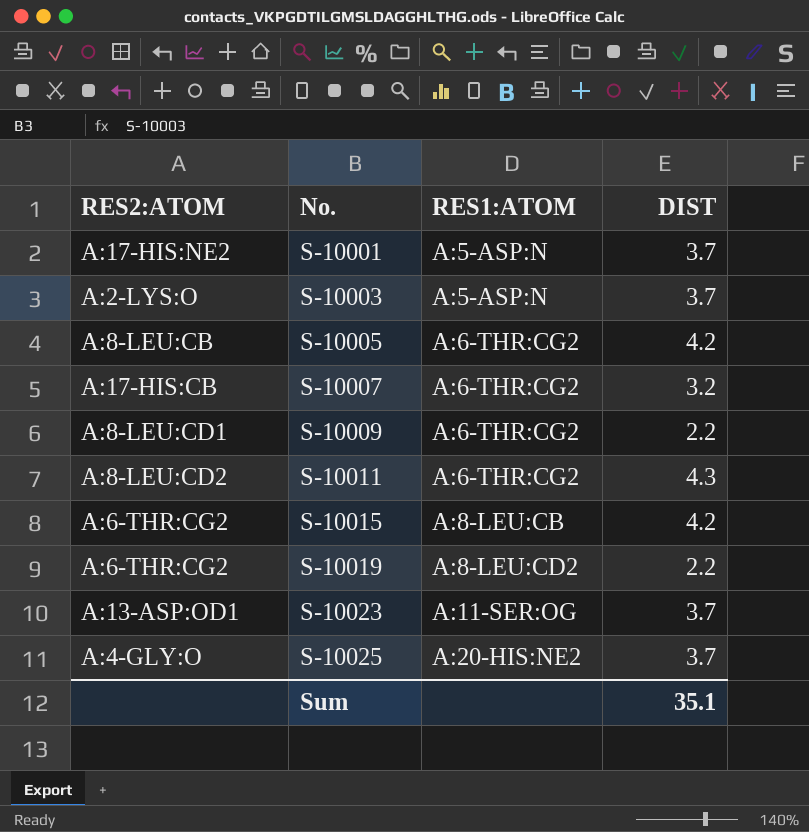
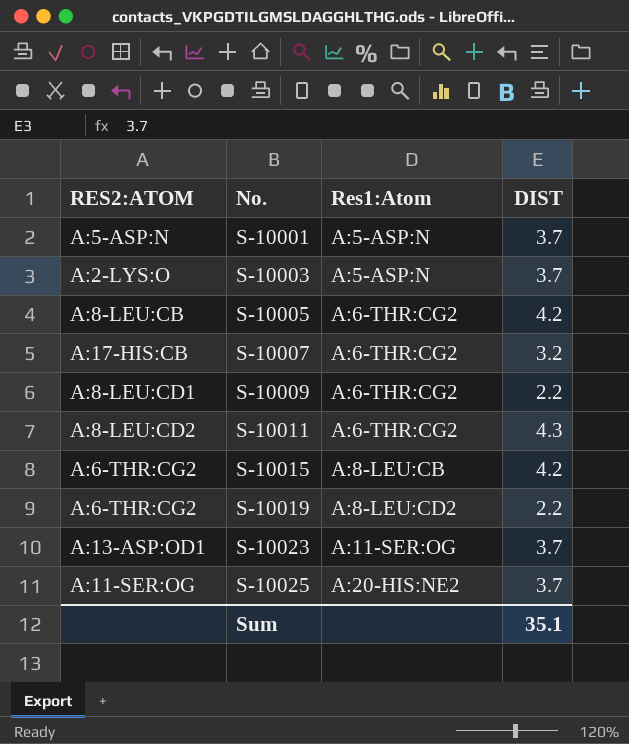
column name: RES1:ATOM -> Res1:Atom
S-10001 | RES2:ATOM: A:17-HIS:NE2 -> A:5-ASP:N
S-10025 | RES2:ATOM: A:4-GLY:O -> A:11-SER:OG

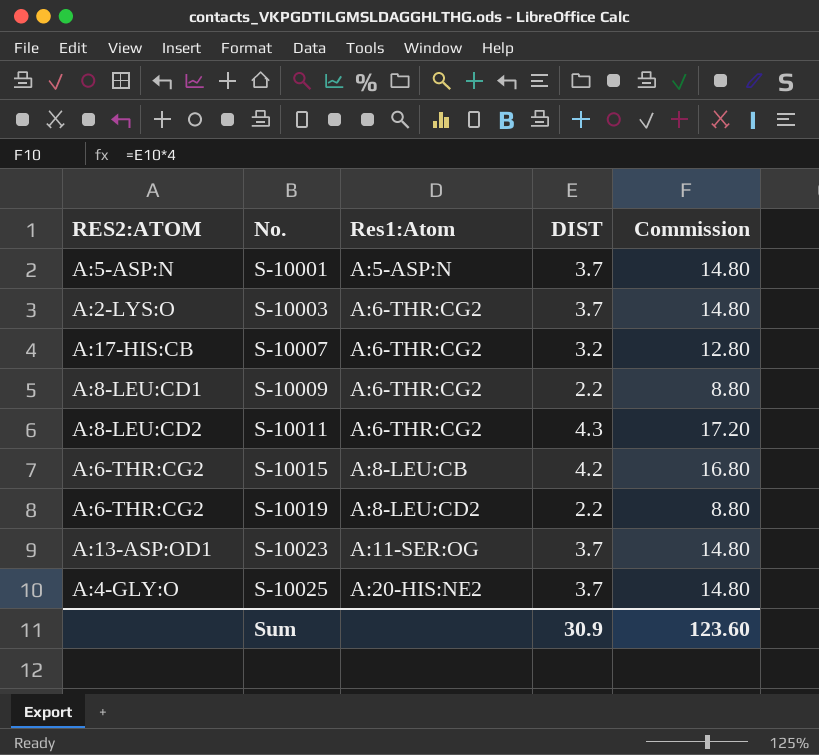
column Commission | formula: none -> [DIST] * 4
row S-10005: A:8-LEU:CB | A:6-THR:CG2 | 4.2 -> none
S-10003 | Res1:Atom: A:5-ASP:N -> A:6-THR:CG2
S-10025 | RES2:ATOM: A:11-SER:OG -> A:4-GLY:O
Sum | DIST: 35.1 -> 30.9

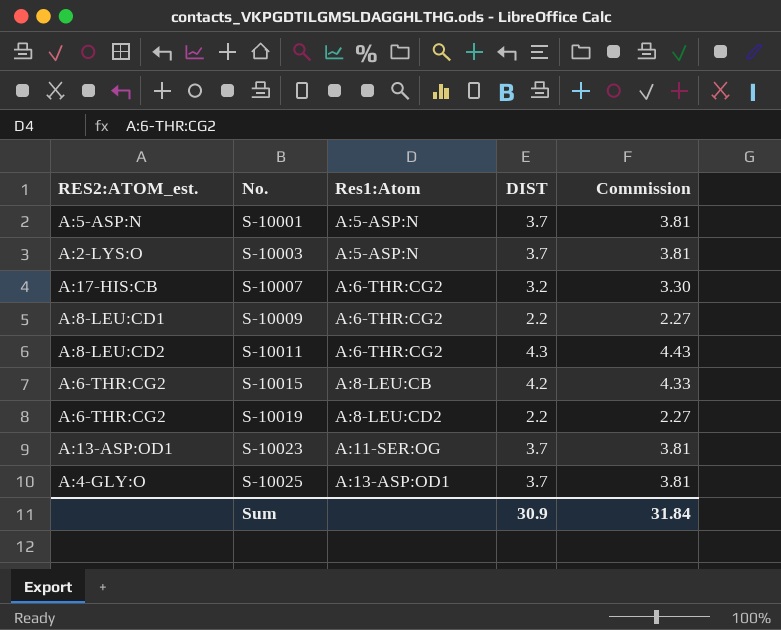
column name: RES2:ATOM -> RES2:ATOM_est.
column Commission | formula: [DIST] * 4 -> [DIST] * 1.03
S-10003 | Res1:Atom: A:6-THR:CG2 -> A:5-ASP:N
S-10025 | Res1:Atom: A:20-HIS:NE2 -> A:13-ASP:OD1
Sum | Commission: 123.60 -> 31.84

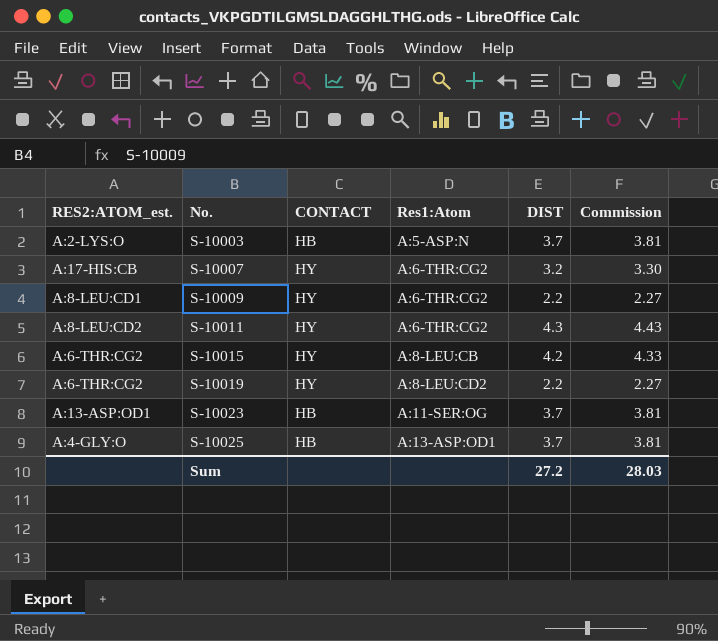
column CONTACT | position: none -> 3
row S-10001: A:5-ASP:N | A:5-ASP:N | 3.7 | 3.81 -> none
Sum | DIST: 30.9 -> 27.2
Sum | Commission: 31.84 -> 28.03

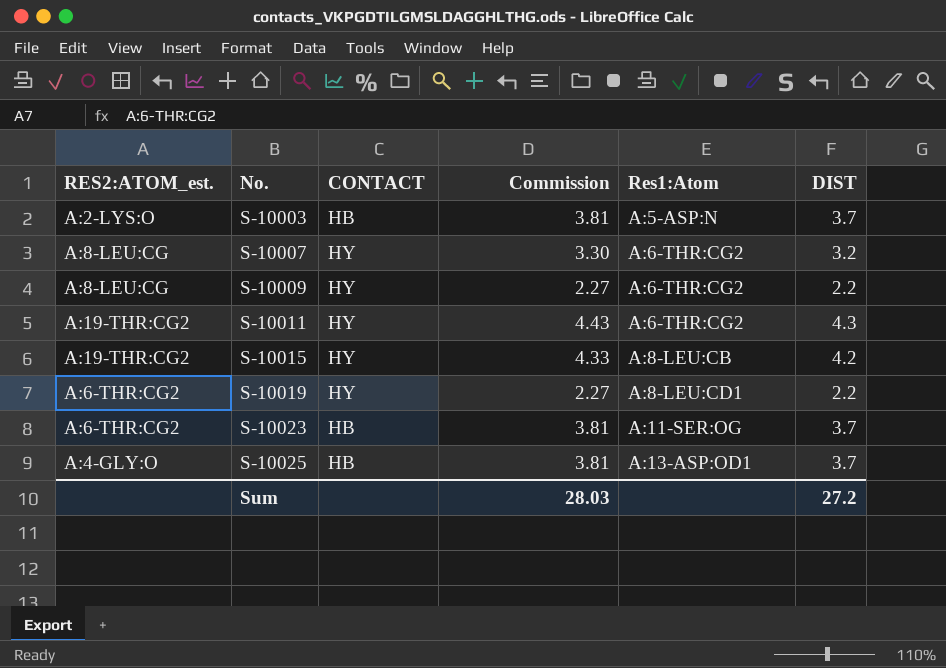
column Commission | position: 6 -> 4
S-10007 | RES2:ATOM_est.: A:17-HIS:CB -> A:8-LEU:CG
S-10009 | RES2:ATOM_est.: A:8-LEU:CD1 -> A:8-LEU:CG
S-10011 | RES2:ATOM_est.: A:8-LEU:CD2 -> A:19-THR:CG2
S-10015 | RES2:ATOM_est.: A:6-THR:CG2 -> A:19-THR:CG2
S-10019 | Res1:Atom: A:8-LEU:CD2 -> A:8-LEU:CD1
S-10023 | RES2:ATOM_est.: A:13-ASP:OD1 -> A:6-THR:CG2

